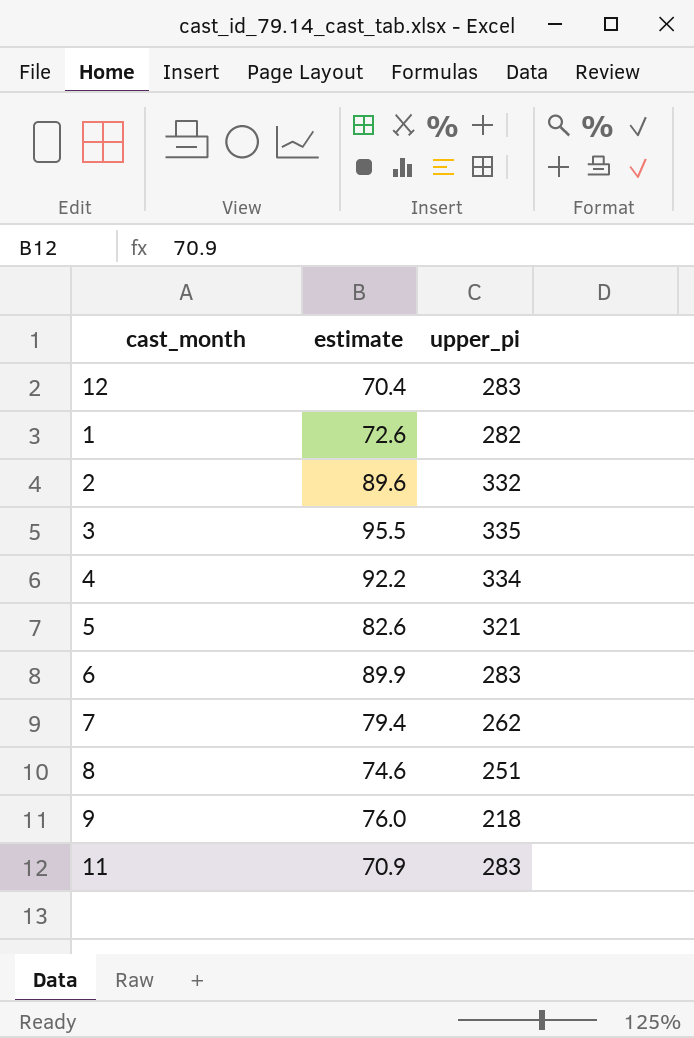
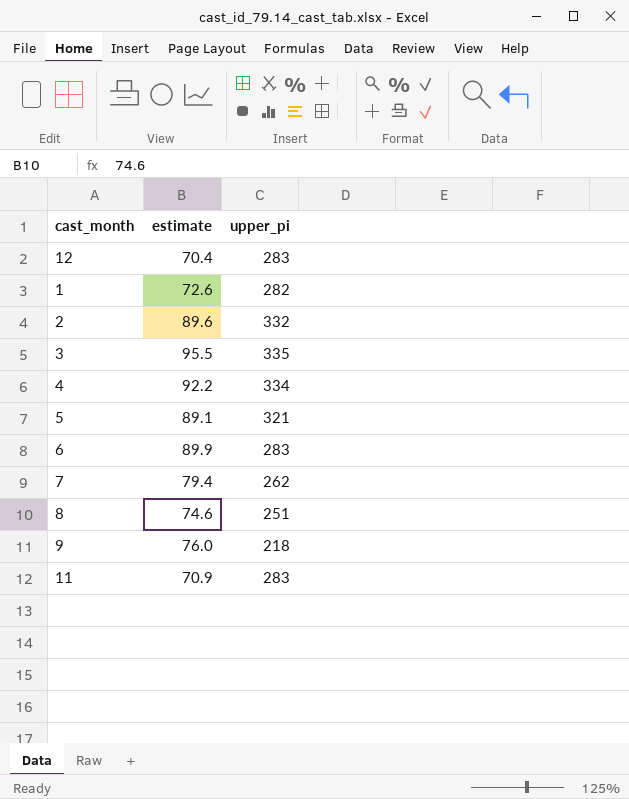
5 | estimate: 82.6 -> 89.1

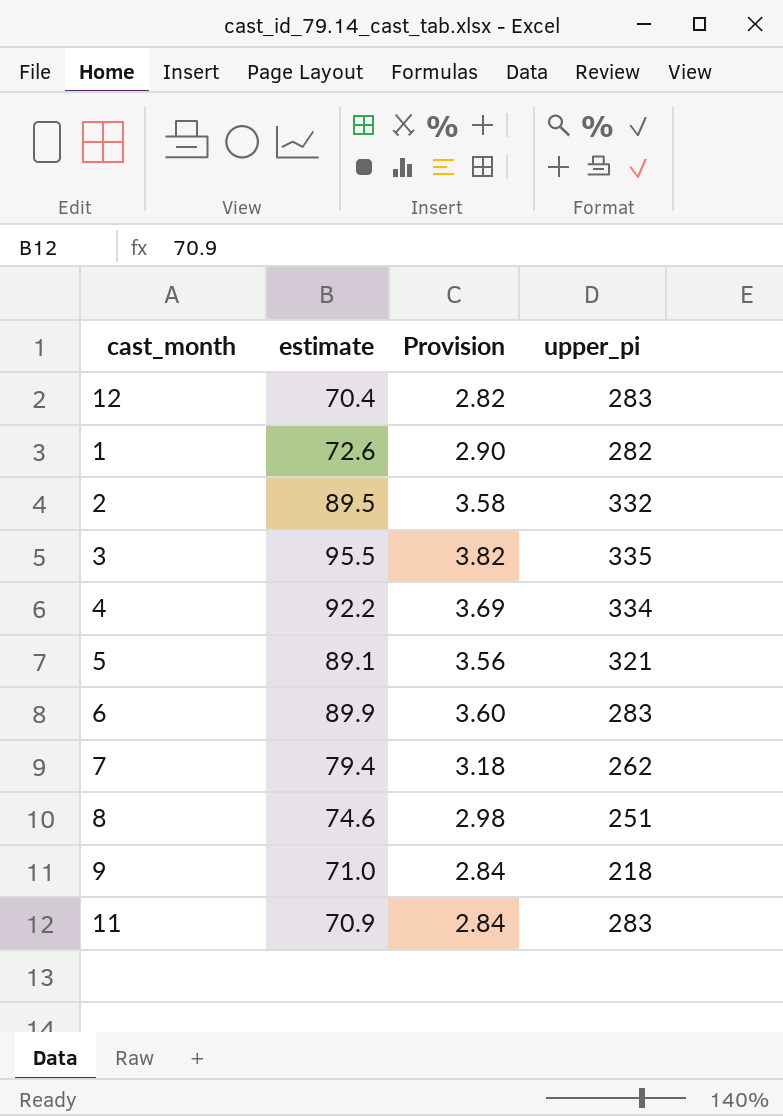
column Provision | formula: none -> [estimate] * 0.04
2 | estimate: 89.6 -> 89.5
9 | estimate: 76.0 -> 71.0

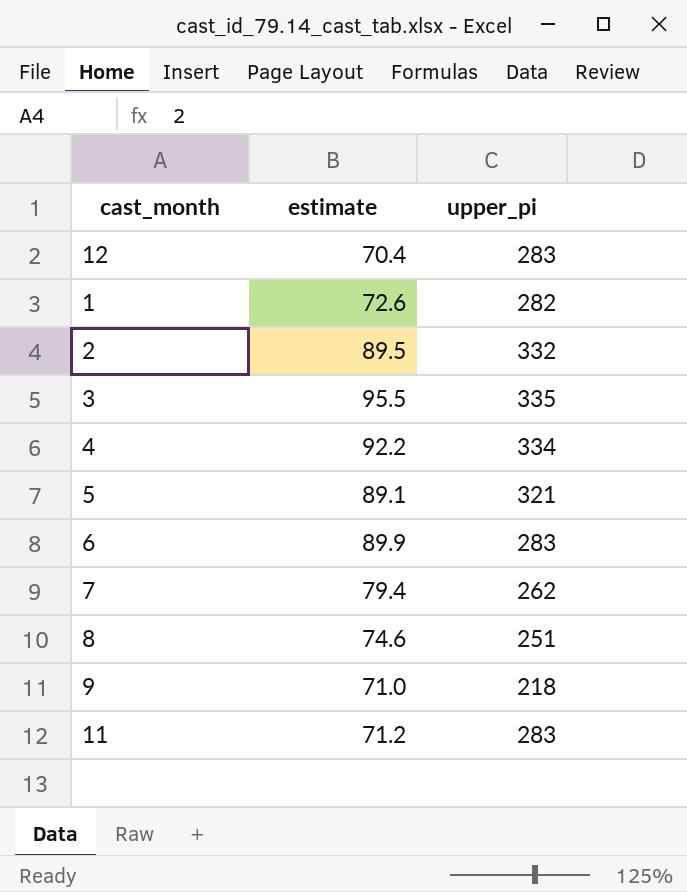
column Provision | formula: [estimate] * 0.04 -> none
11 | estimate: 70.9 -> 71.2

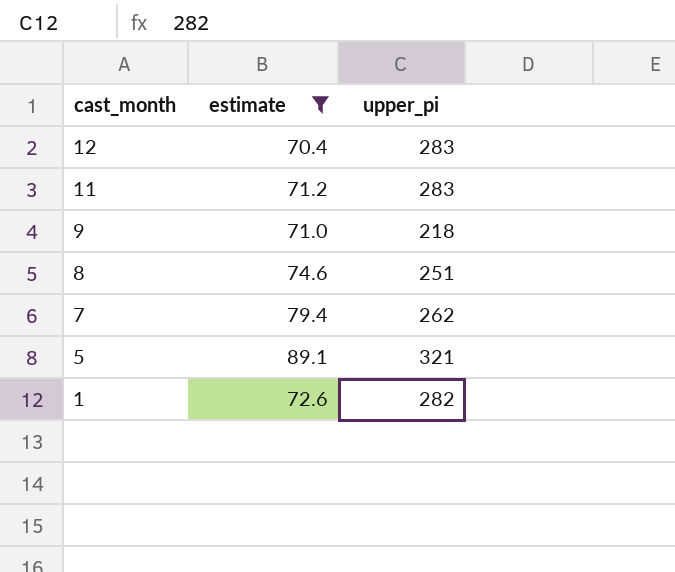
filter: none -> estimate <= 89.1
row order: none -> cast_month descending

